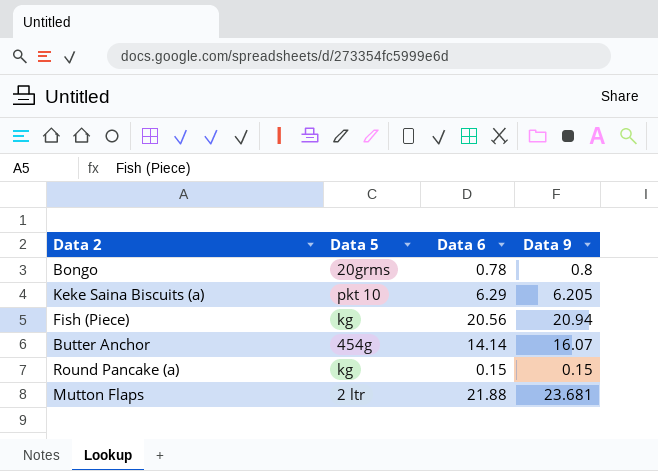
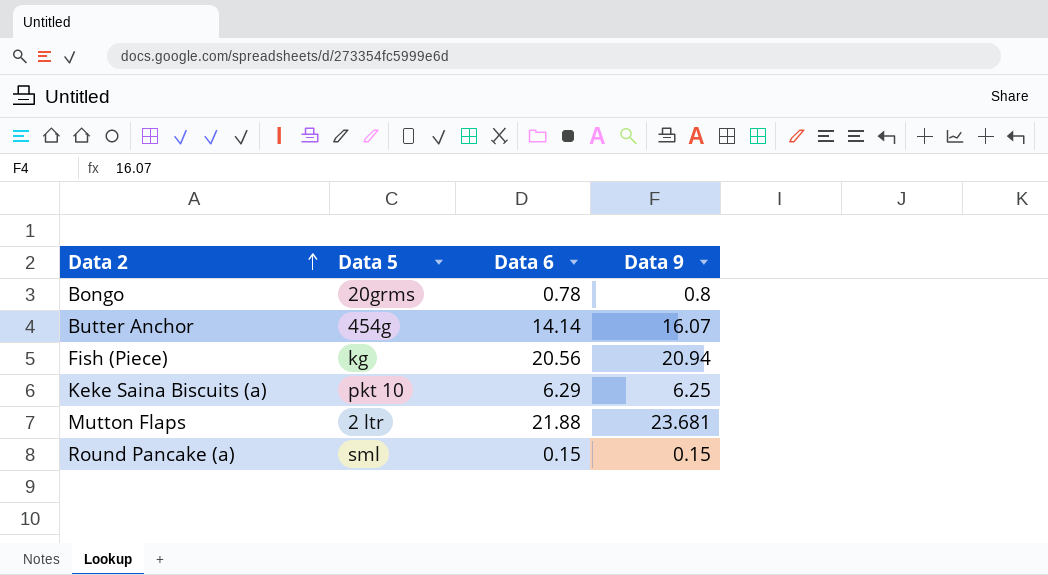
row order: none -> Data 2 ascending
Keke Saina Biscuits (a) | Data 9: 6.205 -> 6.25
Round Pancake (a) | Data 5: kg -> sml

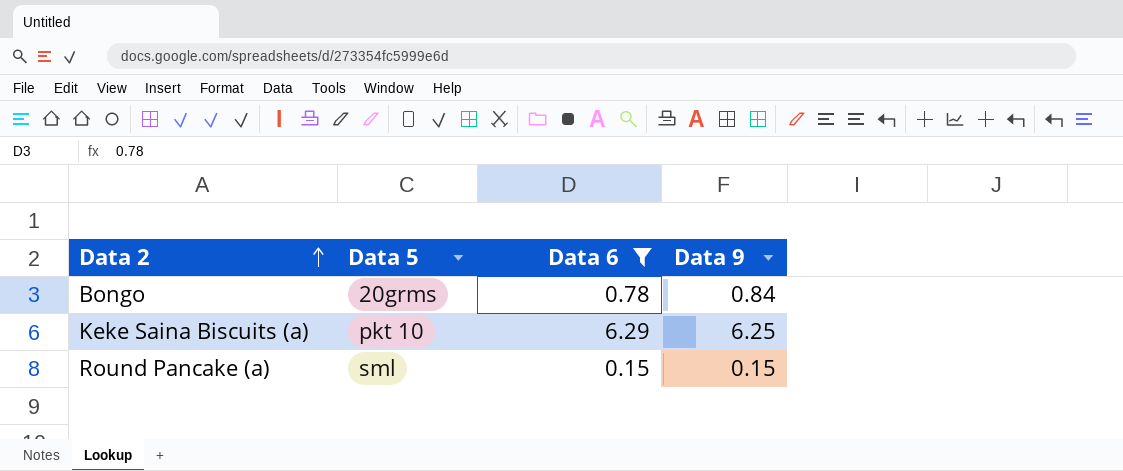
filter: none -> Data 6 <= 6.29
Bongo | Data 9: 0.8 -> 0.84

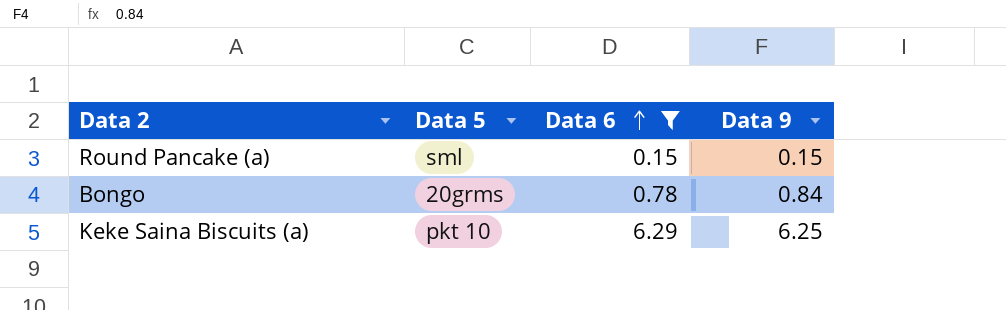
row order: Data 2 ascending -> Data 6 ascending

